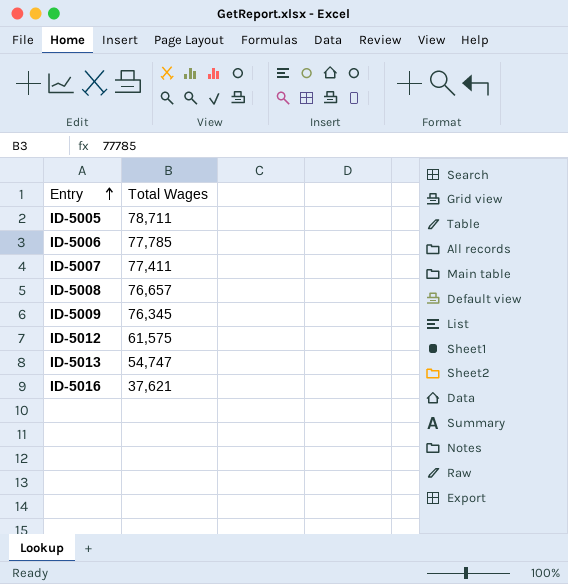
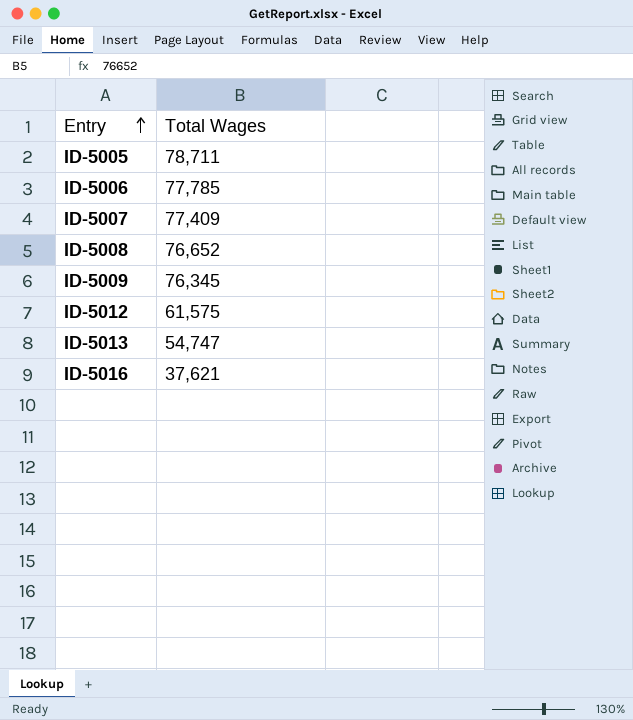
ID-5007 | Total Wages: 77,411 -> 77,409
ID-5008 | Total Wages: 76,657 -> 76,652

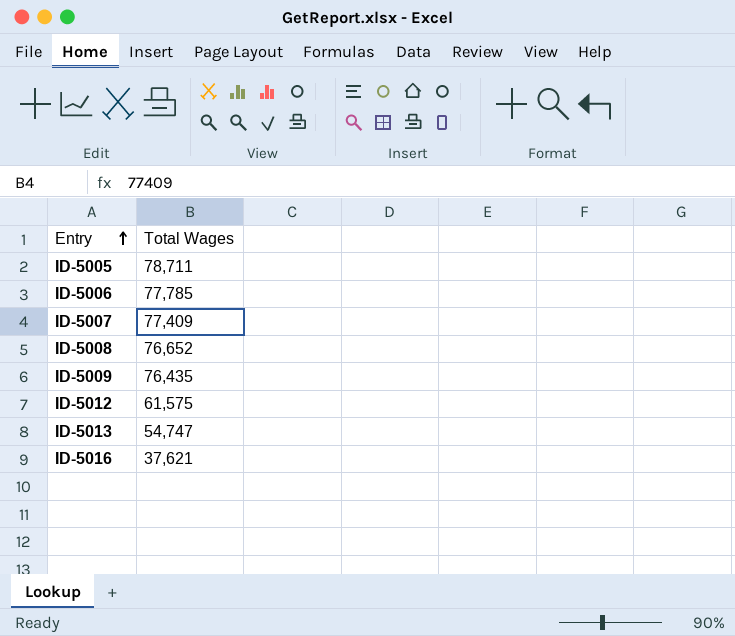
ID-5009 | Total Wages: 76,345 -> 76,435

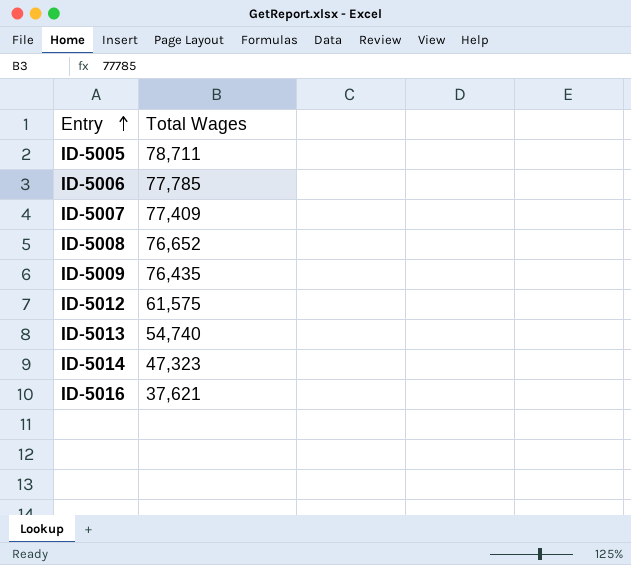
ID-5013 | Total Wages: 54,747 -> 54,740
row ID-5014: none -> 47,323

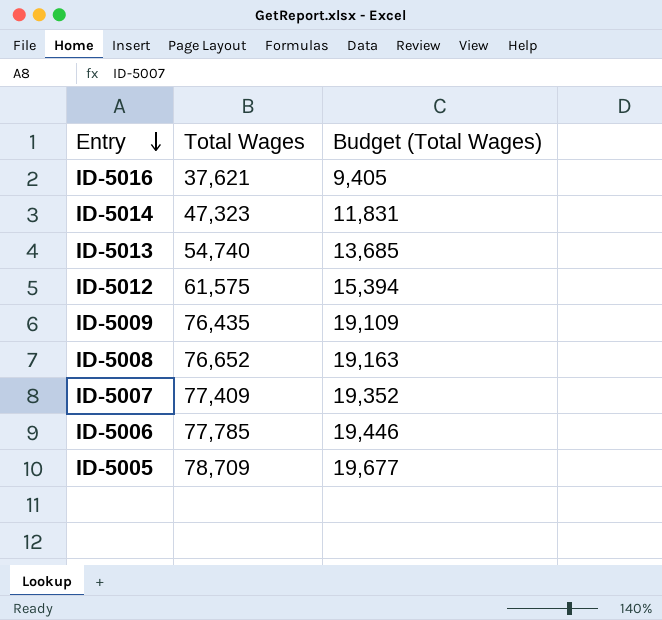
row order: Entry ascending -> Entry descending
column Budget (Total Wages) | formula: none -> [Total Wages] * 0.25
ID-5005 | Total Wages: 78,711 -> 78,709

